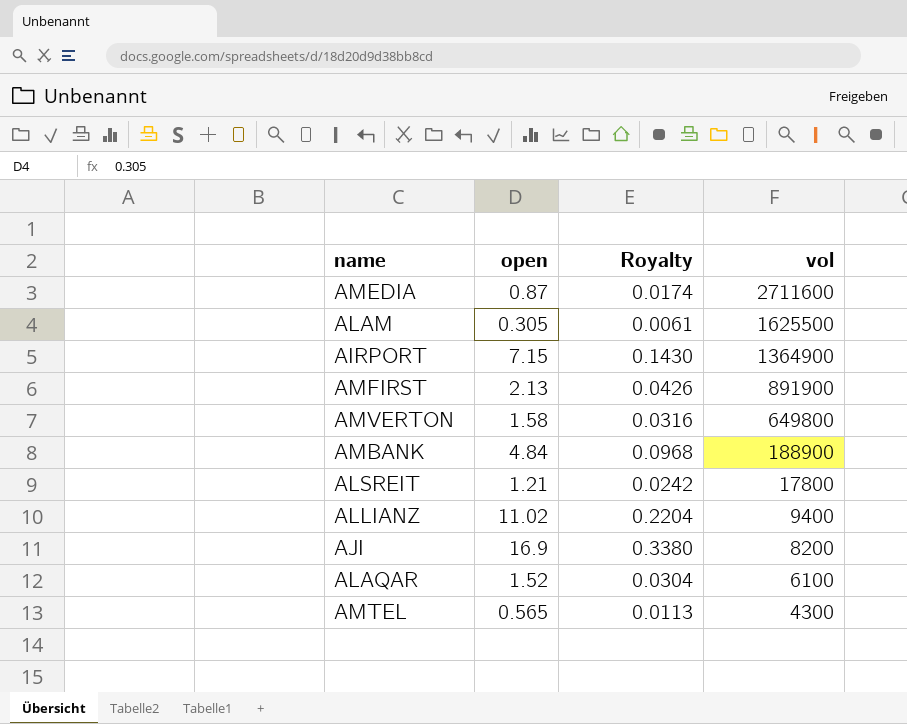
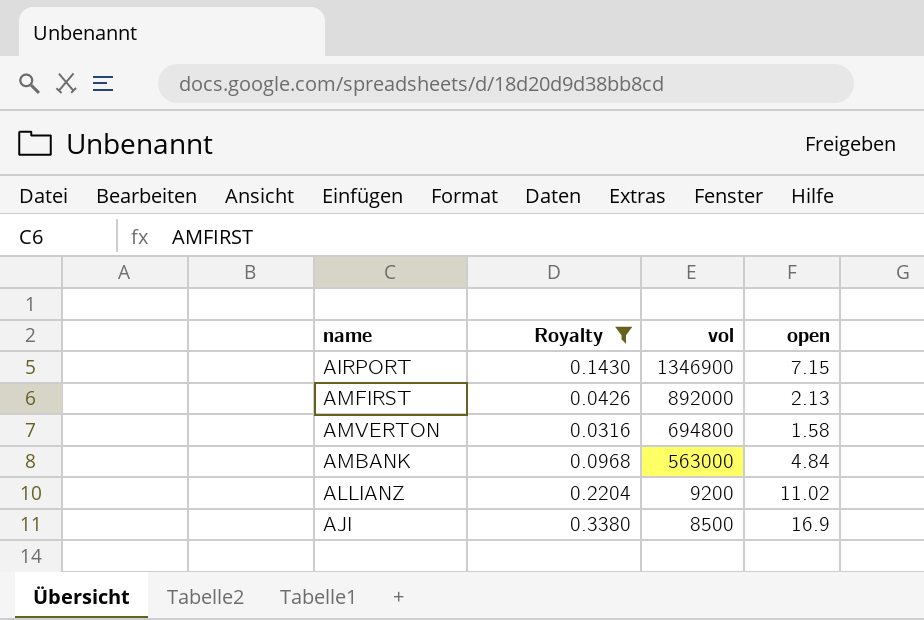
filter: none -> Royalty >= 0.0316
column open | position: 2 -> 4
AIRPORT | vol: 1364900 -> 1346900
AMFIRST | vol: 891900 -> 892000
AMVERTON | vol: 649800 -> 694800
AMBANK | vol: 188900 -> 563000
ALLIANZ | vol: 9400 -> 9200
AJI | vol: 8200 -> 8500

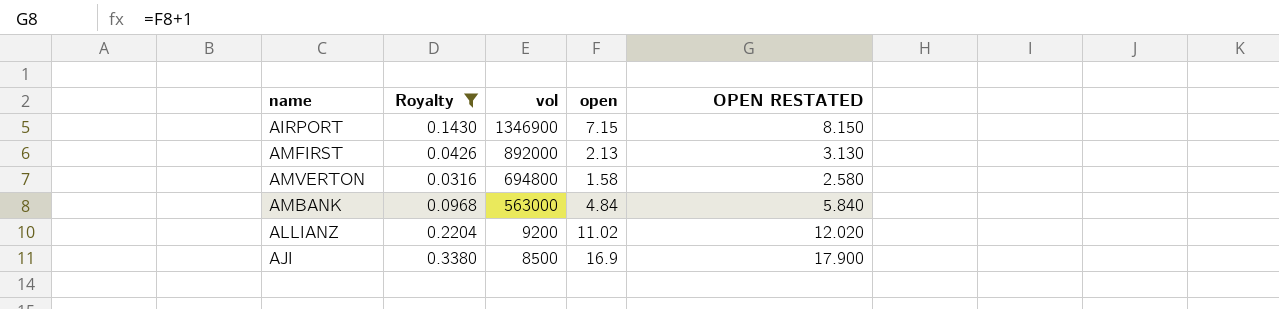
column OPEN RESTATED | formula: none -> [open] + 1

